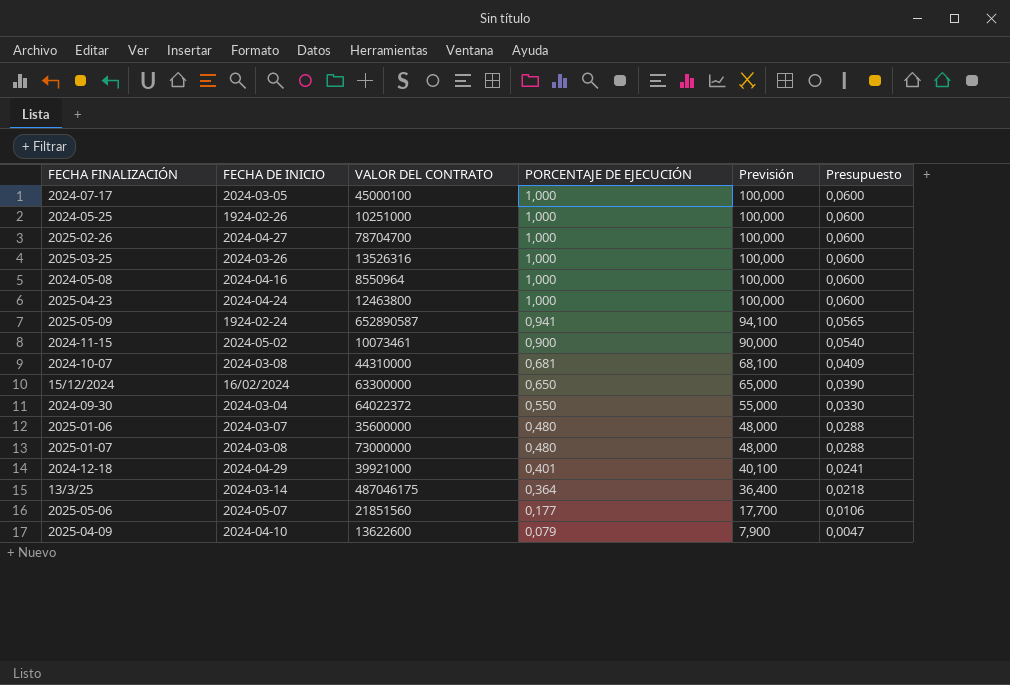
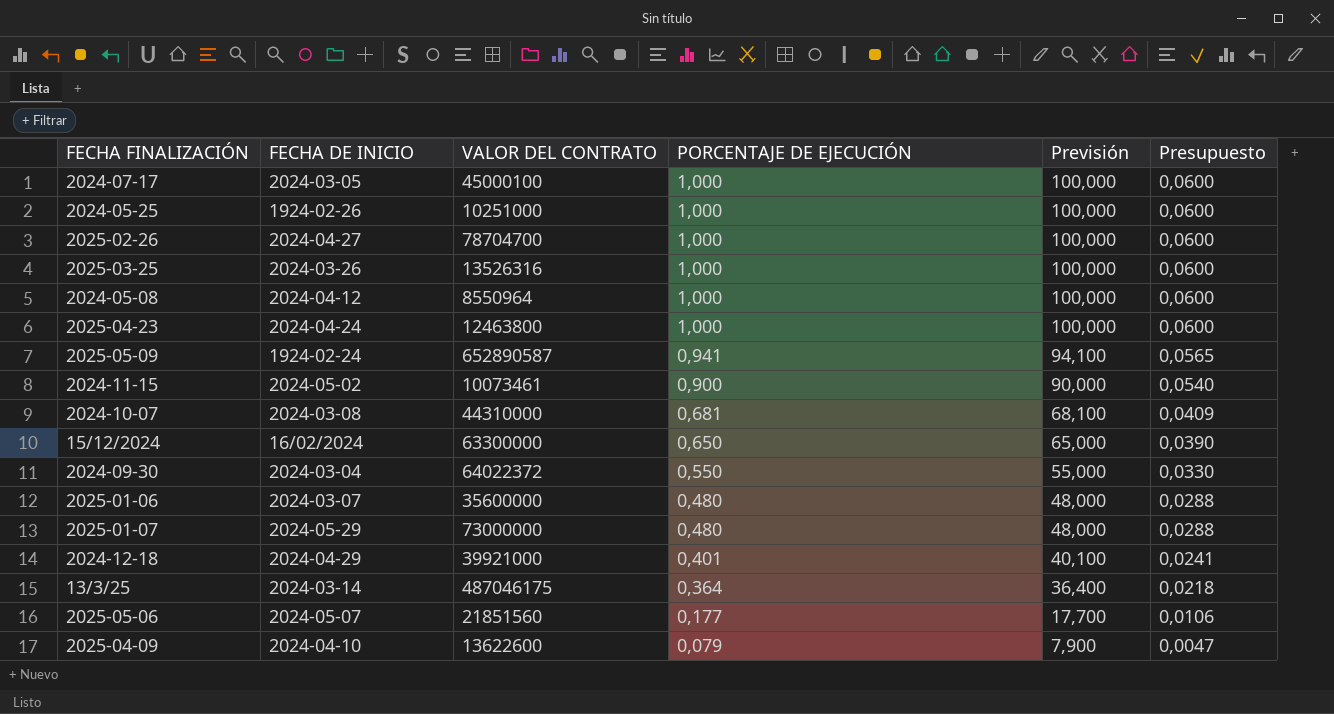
2024-05-08 | FECHA DE INICIO: 2024-04-16 -> 2024-04-12
2025-01-07 | FECHA DE INICIO: 2024-03-08 -> 2024-05-29

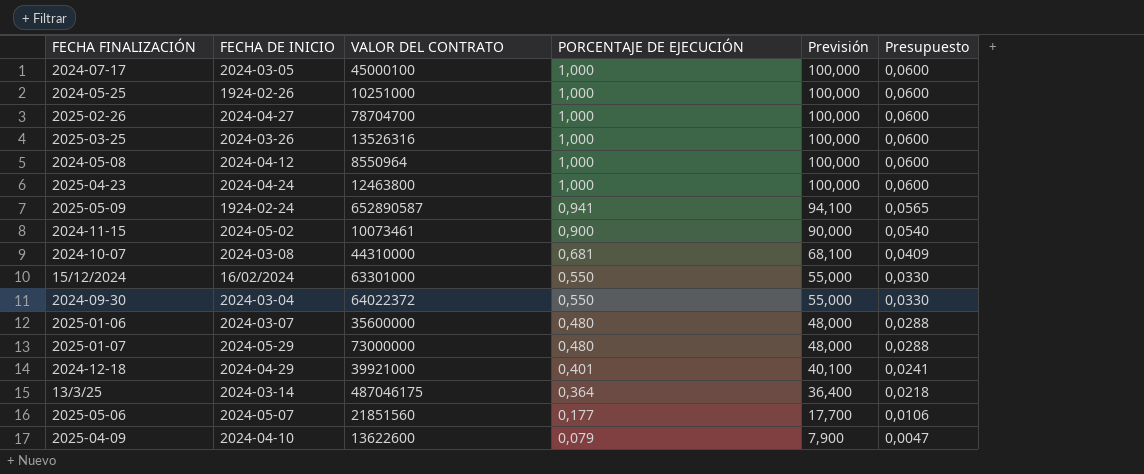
15/12/2024 | VALOR DEL CONTRATO: 63300000 -> 63301000
15/12/2024 | PORCENTAJE DE EJECUCIÓN: 0,650 -> 0,550
15/12/2024 | Previsión: 65,000 -> 55,000
15/12/2024 | Presupuesto: 0,0390 -> 0,0330

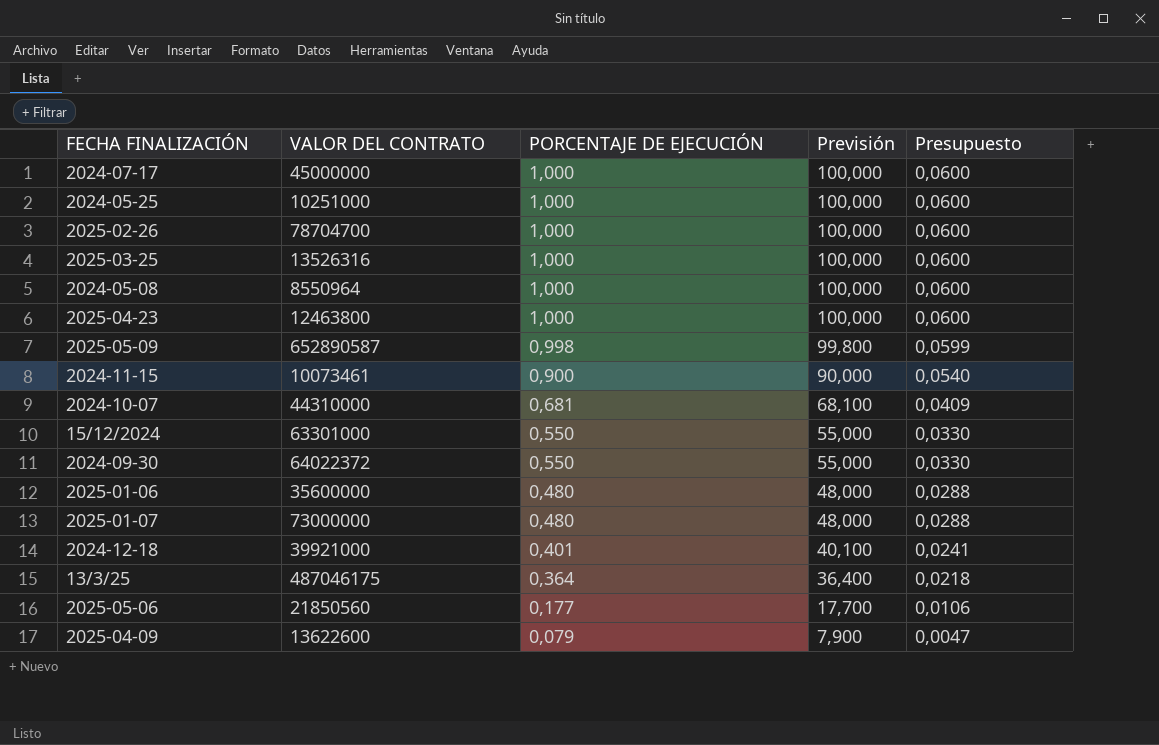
column FECHA DE INICIO | position: 2 -> none
2024-07-17 | VALOR DEL CONTRATO: 45000100 -> 45000000
2025-05-09 | PORCENTAJE DE EJECUCIÓN: 0,941 -> 0,998
2025-05-09 | Previsión: 94,100 -> 99,800
2025-05-09 | Presupuesto: 0,0565 -> 0,0599
2025-05-06 | VALOR DEL CONTRATO: 21851560 -> 21850560

